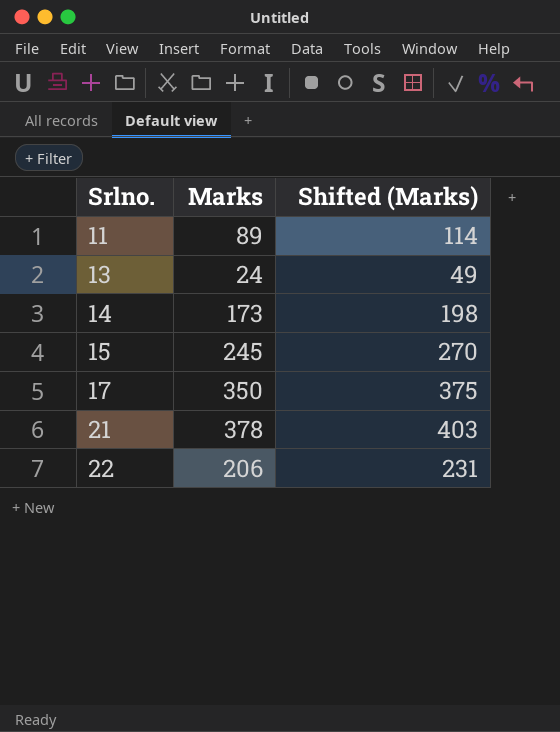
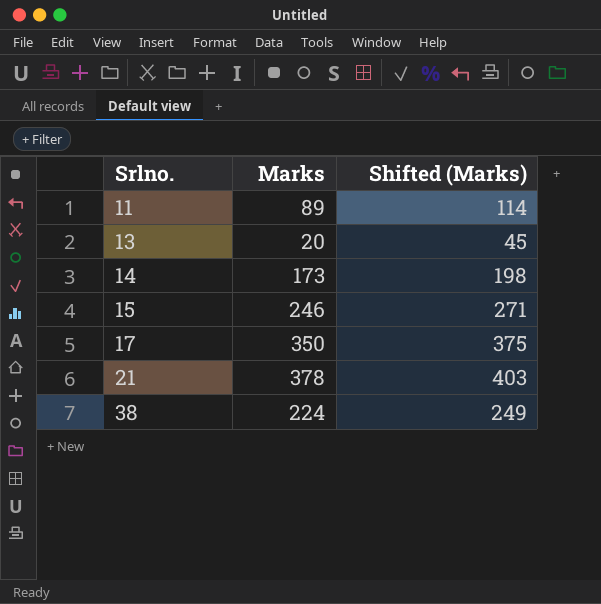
row 22: 206 | 231 -> none
13 | Marks: 24 -> 20
13 | Shifted (Marks): 49 -> 45
15 | Marks: 245 -> 246
15 | Shifted (Marks): 270 -> 271
row 38: none -> 224 | 249

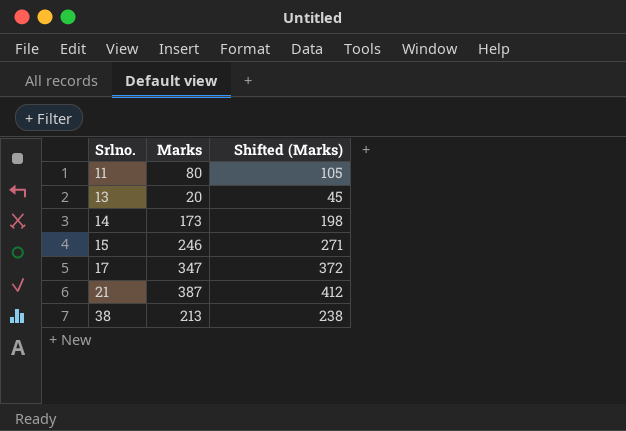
11 | Marks: 89 -> 80
11 | Shifted (Marks): 114 -> 105
17 | Marks: 350 -> 347
17 | Shifted (Marks): 375 -> 372
21 | Marks: 378 -> 387
21 | Shifted (Marks): 403 -> 412
38 | Marks: 224 -> 213
38 | Shifted (Marks): 249 -> 238

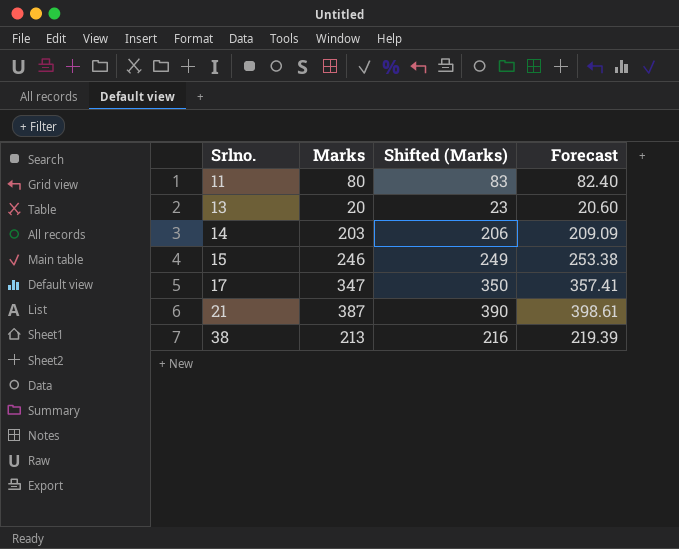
column Shifted (Marks) | formula: [Marks] + 25 -> [Marks] + 3
column Forecast | formula: none -> [Marks] * 1.03
14 | Marks: 173 -> 203

